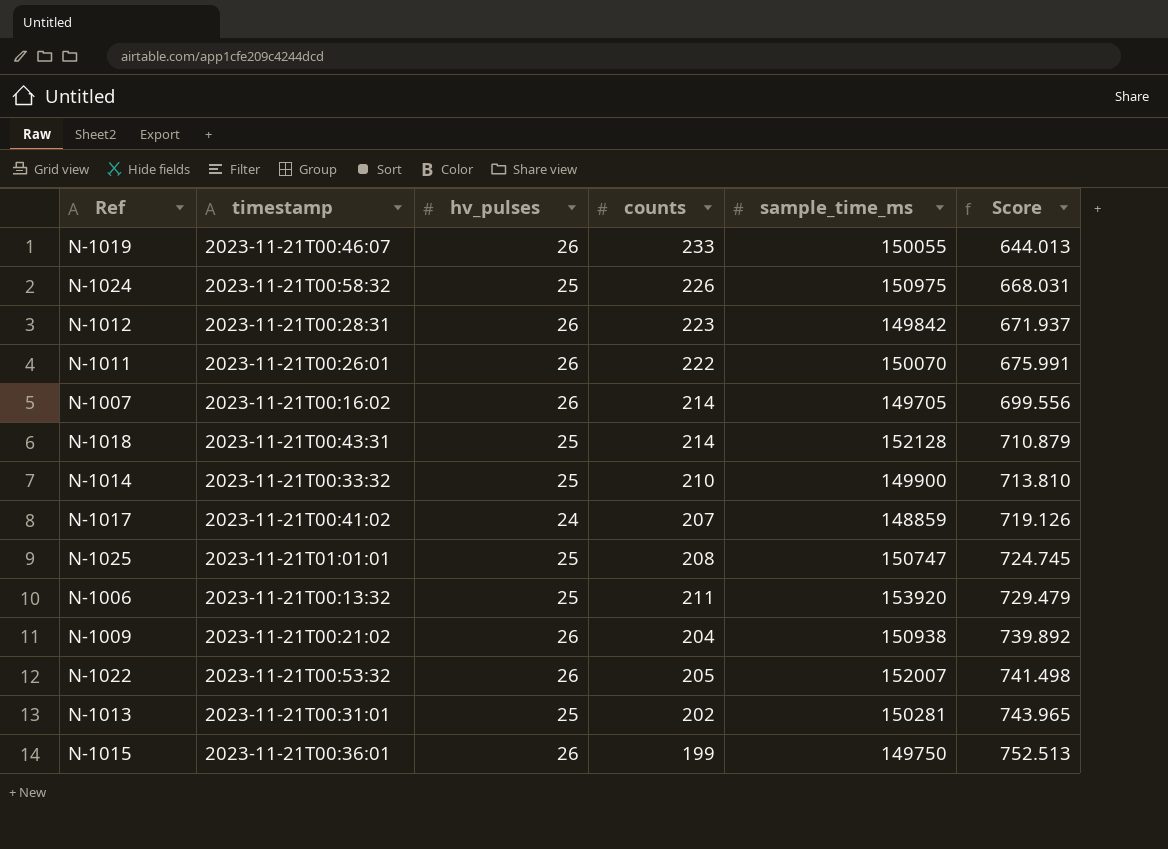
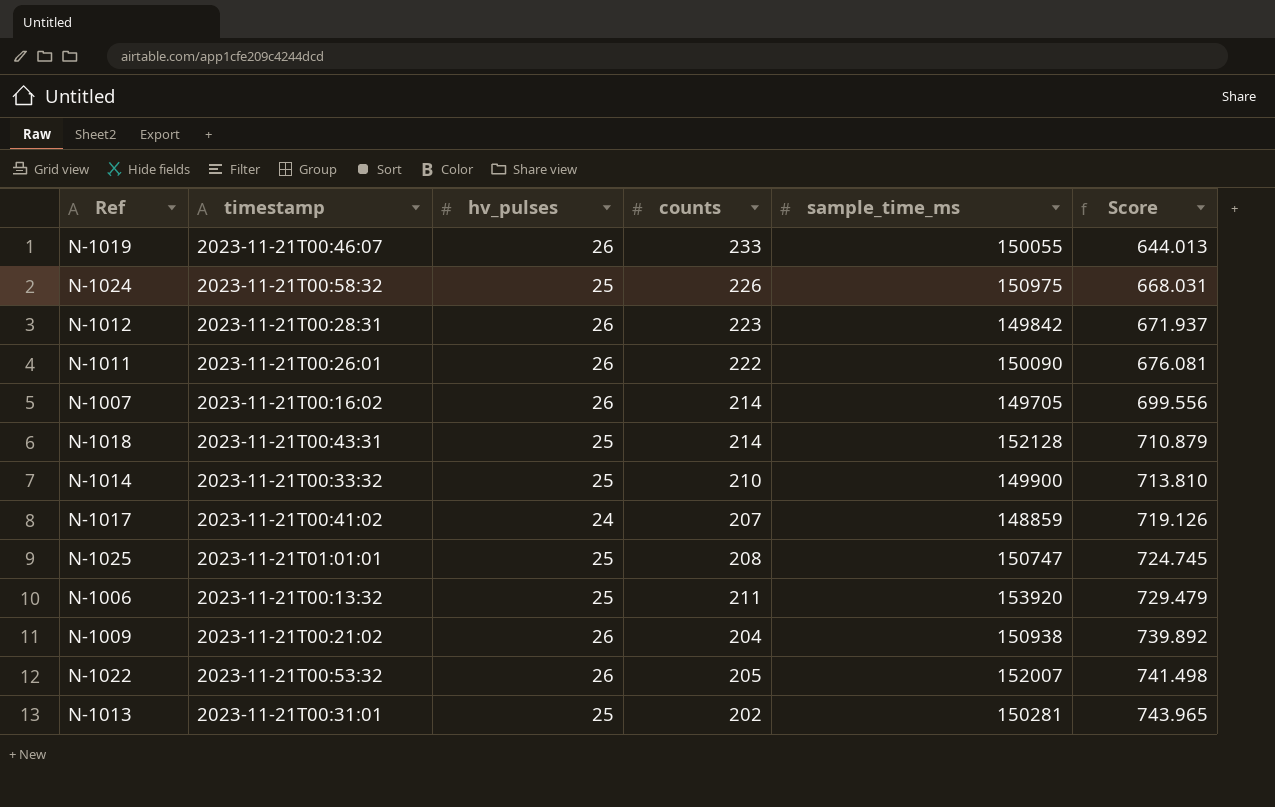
row N-1015: 2023-11-21T00:36:01 | 26 | 199 | 149750 | 752.513 -> none
N-1011 | sample_time_ms: 150070 -> 150090
N-1011 | Score: 675.991 -> 676.081

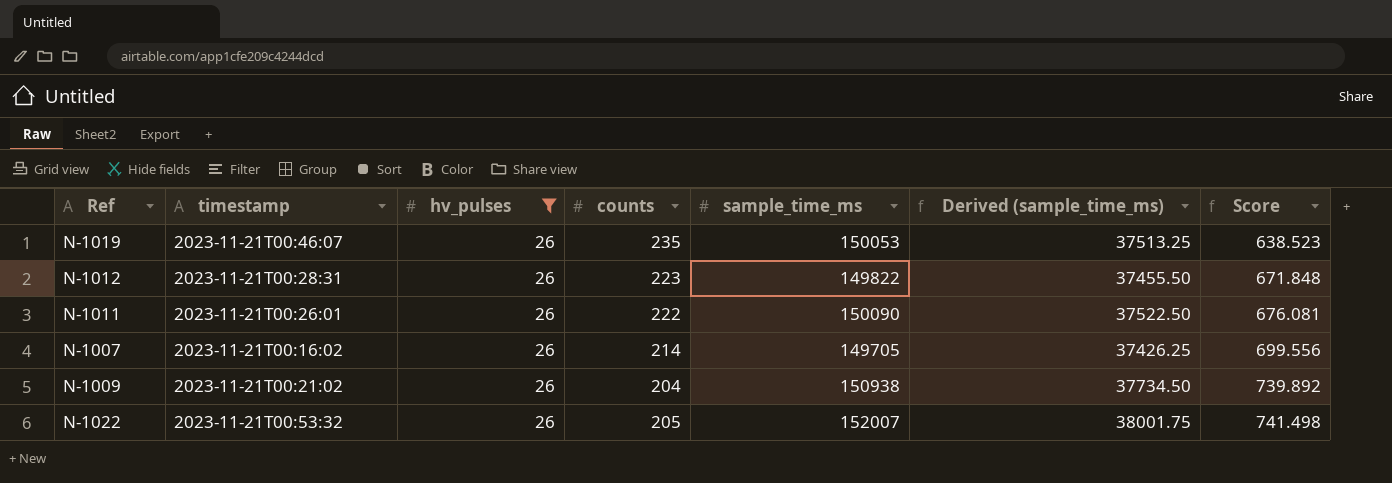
filter: none -> hv_pulses = 26
column Derived (sample_time_ms) | formula: none -> [sample_time_ms] * 0.25
N-1019 | counts: 233 -> 235
N-1019 | sample_time_ms: 150055 -> 150053
N-1019 | Score: 644.013 -> 638.523
N-1012 | sample_time_ms: 149842 -> 149822
N-1012 | Score: 671.937 -> 671.848

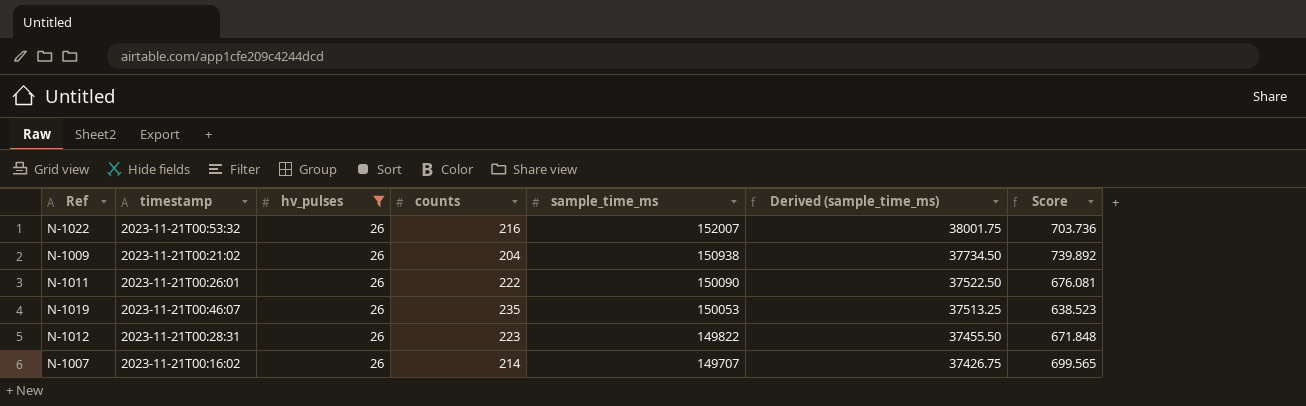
row order: Score ascending -> sample_time_ms descending
N-1022 | counts: 205 -> 216
N-1022 | Score: 741.498 -> 703.736
N-1007 | sample_time_ms: 149705 -> 149707
N-1007 | Derived (sample_time_ms): 37426.25 -> 37426.75
N-1007 | Score: 699.556 -> 699.565

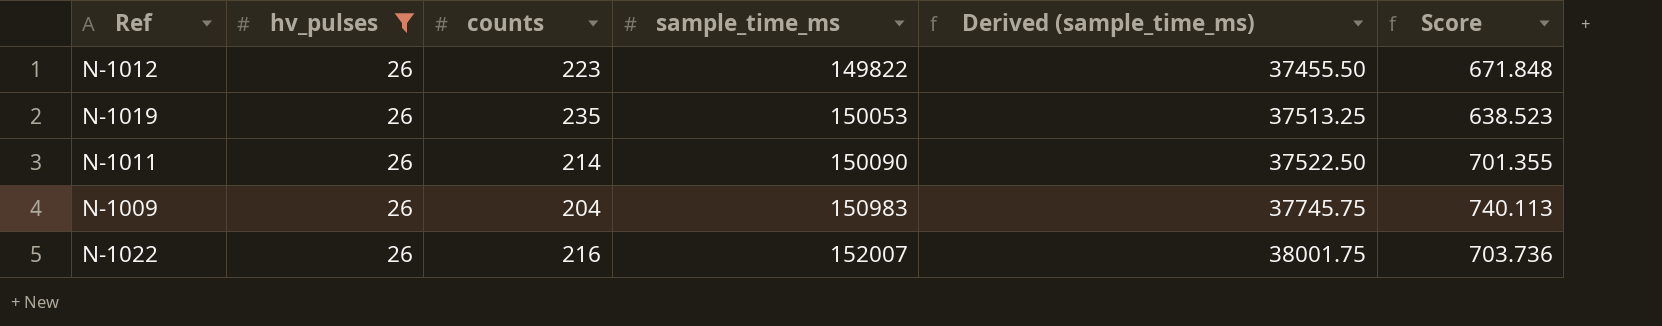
row order: sample_time_ms descending -> sample_time_ms ascending
column timestamp | position: 2 -> none
row N-1007: 2023-11-21T00:16:02 | 26 | 214 | 149707 | 37426.75 | 699.565 -> none
N-1011 | counts: 222 -> 214
N-1011 | Score: 676.081 -> 701.355
N-1009 | sample_time_ms: 150938 -> 150983
N-1009 | Derived (sample_time_ms): 37734.50 -> 37745.75
N-1009 | Score: 739.892 -> 740.113

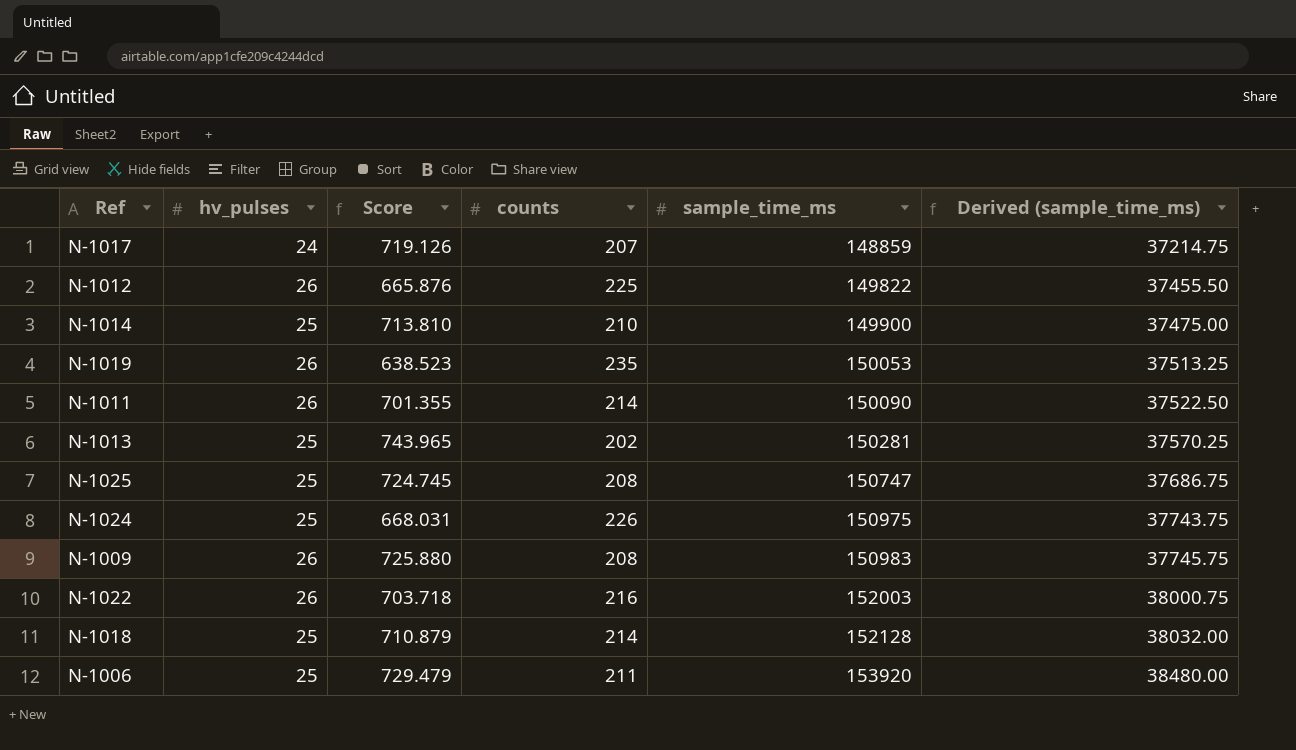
filter: hv_pulses = 26 -> none
column Score | position: 6 -> 3
N-1012 | Score: 671.848 -> 665.876
N-1012 | counts: 223 -> 225
N-1009 | Score: 740.113 -> 725.880
N-1009 | counts: 204 -> 208
N-1022 | Score: 703.736 -> 703.718
N-1022 | sample_time_ms: 152007 -> 152003
N-1022 | Derived (sample_time_ms): 38001.75 -> 38000.75

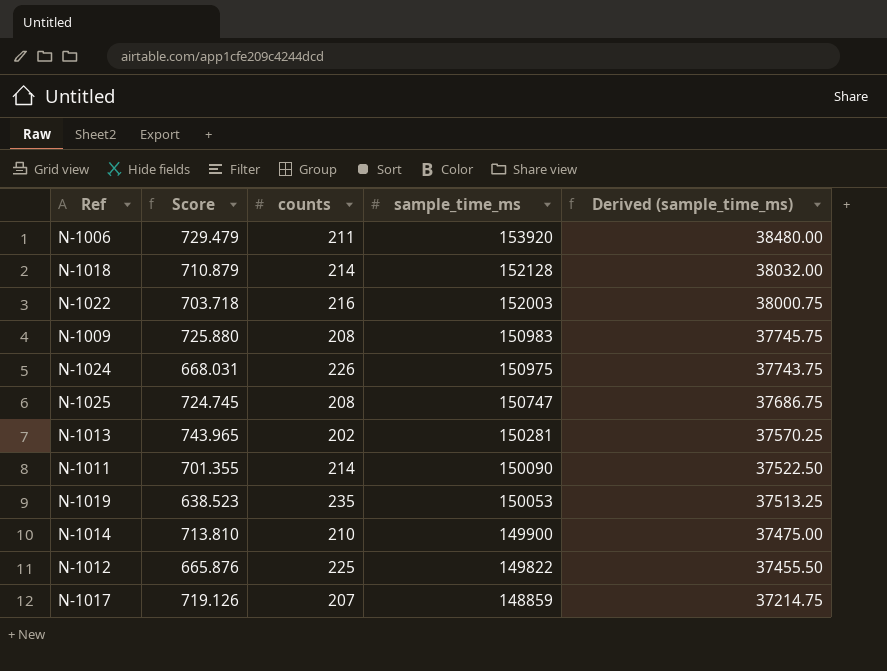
row order: sample_time_ms ascending -> sample_time_ms descending
column hv_pulses | position: 2 -> none

